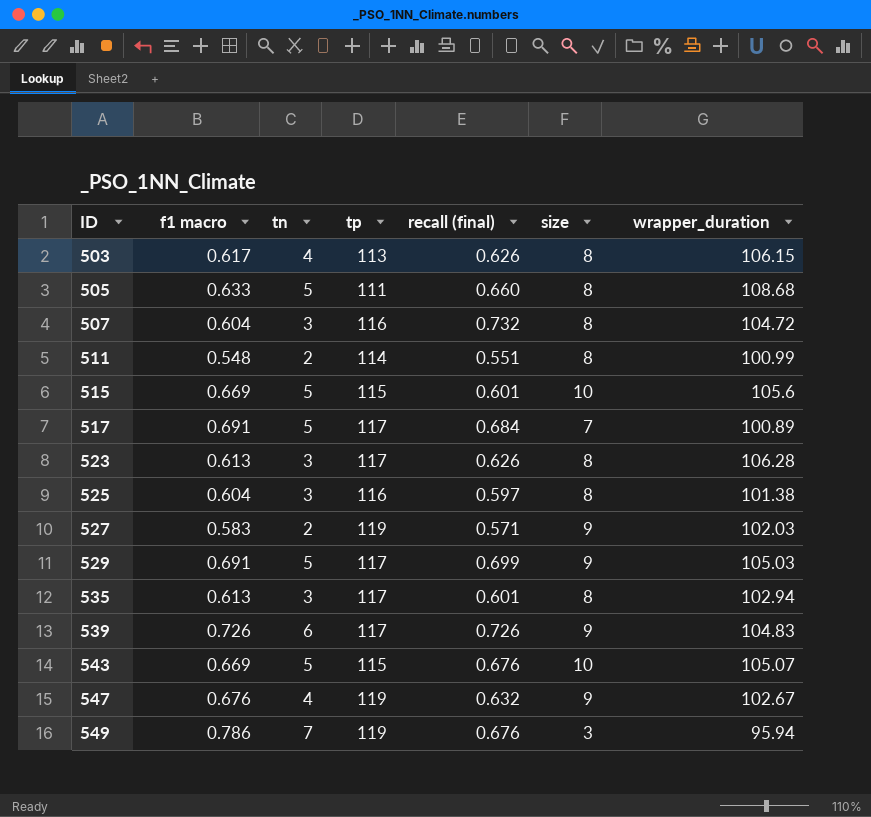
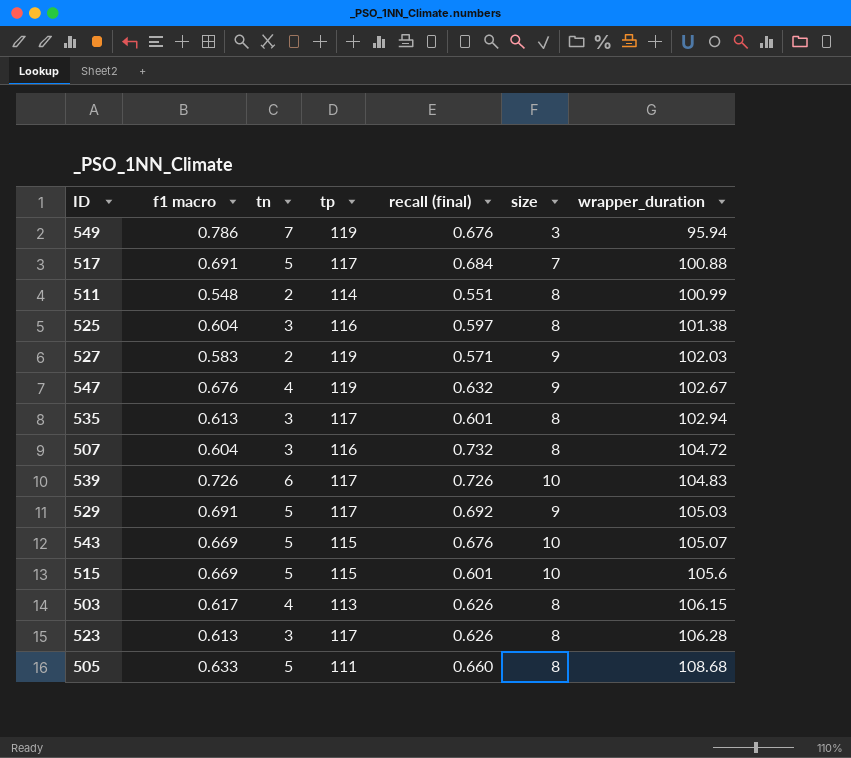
row order: ID ascending -> wrapper_duration ascending
517 | wrapper_duration: 100.89 -> 100.88
539 | size: 9 -> 10
529 | recall (final): 0.699 -> 0.692

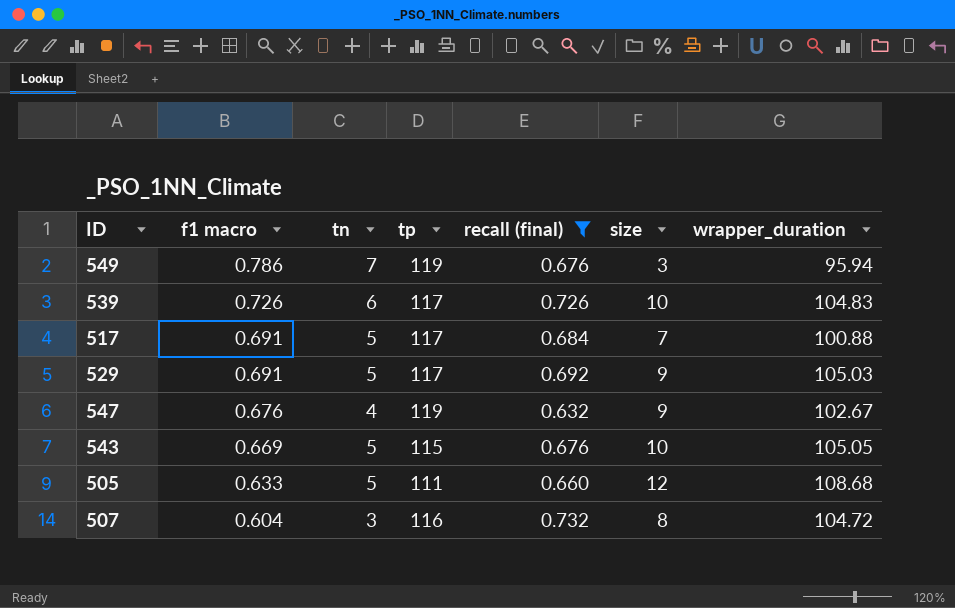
filter: none -> recall (final) >= 0.632
row order: wrapper_duration ascending -> f1 macro descending
543 | wrapper_duration: 105.07 -> 105.05
505 | size: 8 -> 12

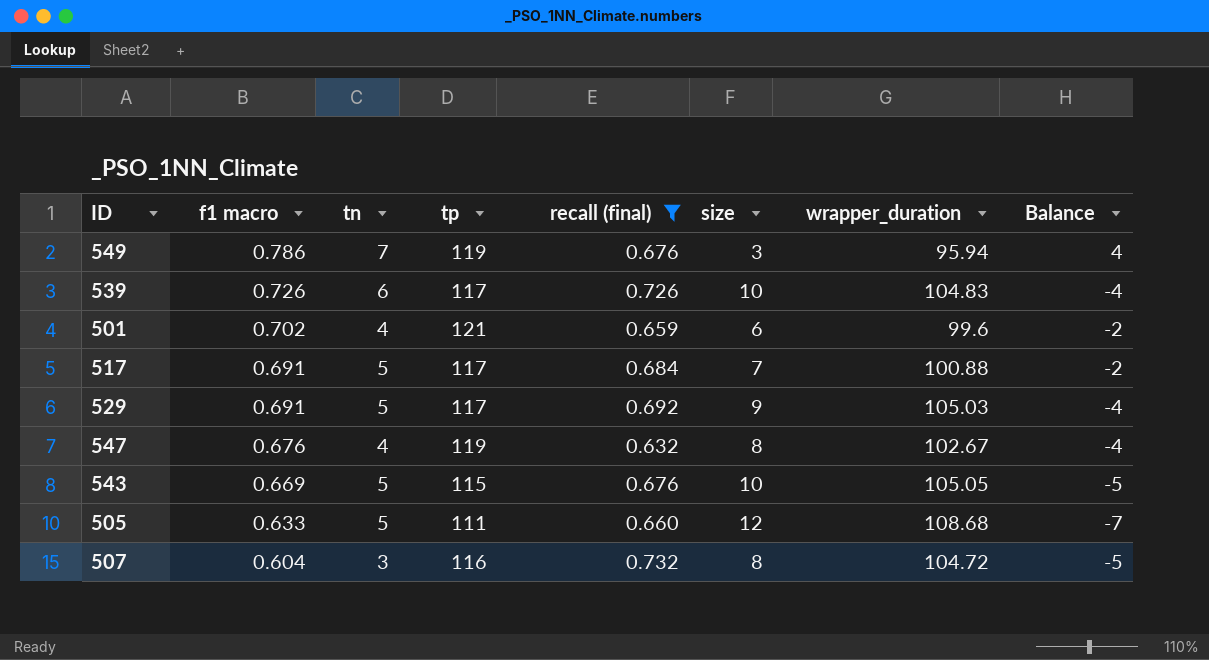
column Balance | formula: none -> [tn] - [size]
row 501: none -> 0.702 | 4 | 121 | 0.659 | 6 | 99.6 | -2
547 | size: 9 -> 8

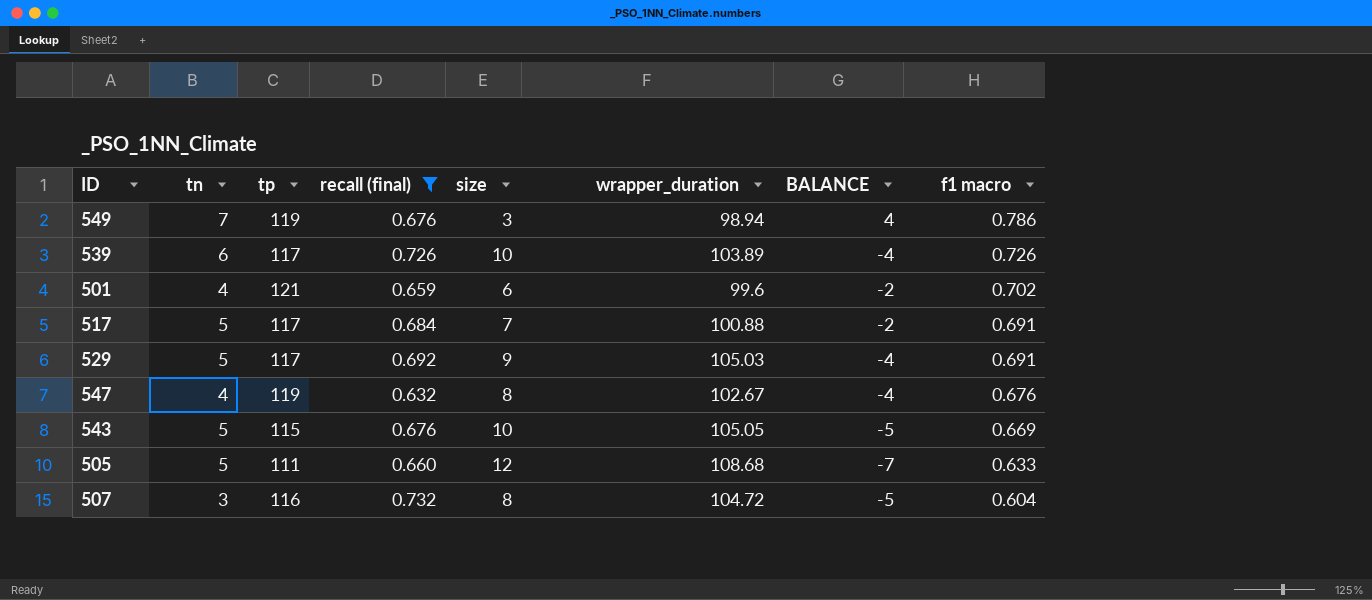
column name: Balance -> BALANCE
column f1 macro | position: 2 -> 8
549 | wrapper_duration: 95.94 -> 98.94
539 | wrapper_duration: 104.83 -> 103.89

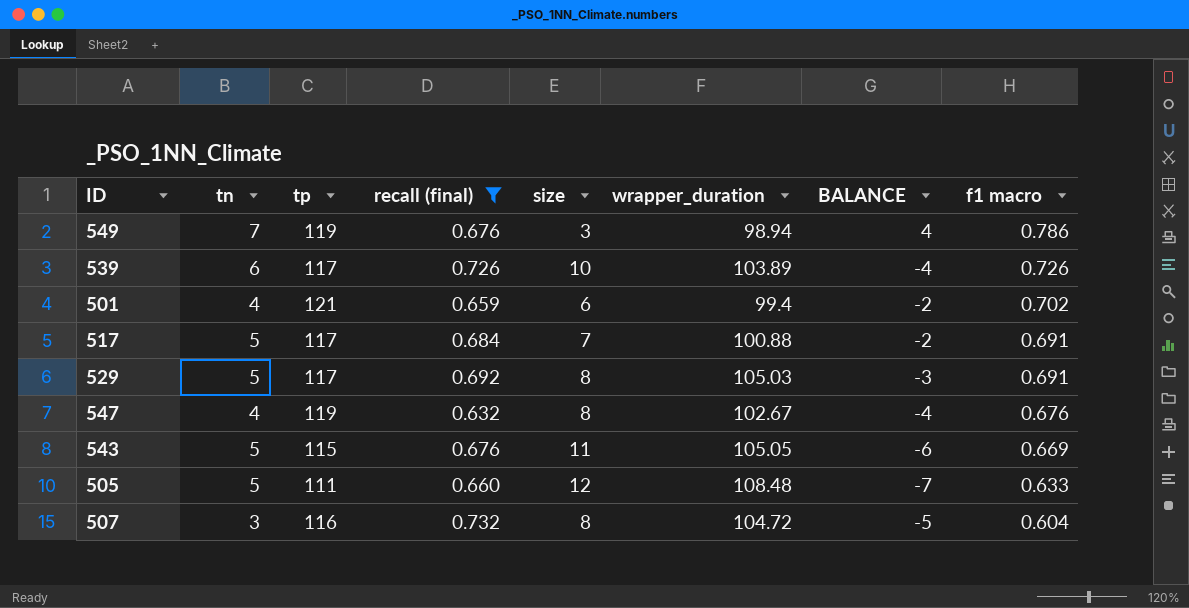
501 | wrapper_duration: 99.6 -> 99.4
529 | size: 9 -> 8
529 | BALANCE: -4 -> -3
543 | size: 10 -> 11
543 | BALANCE: -5 -> -6
505 | wrapper_duration: 108.68 -> 108.48

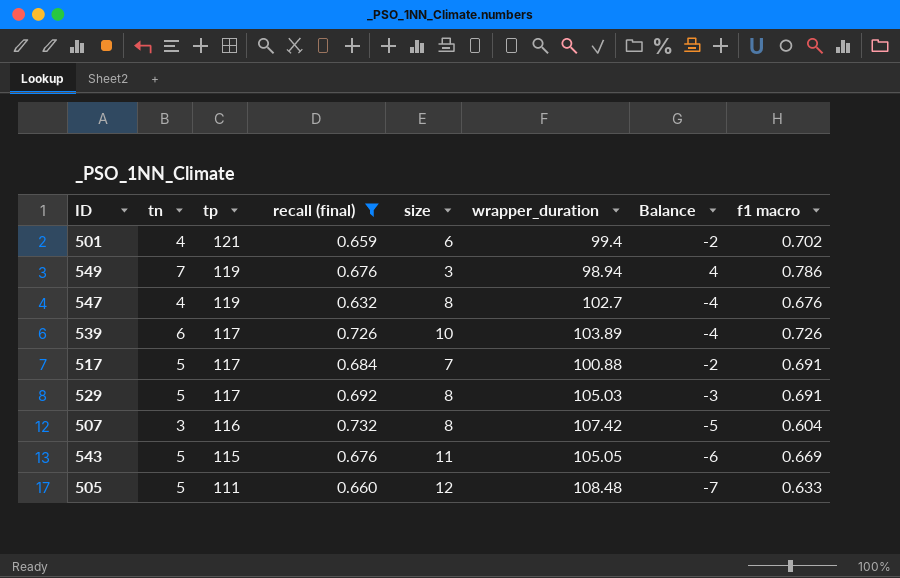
row order: f1 macro descending -> tp descending
column name: BALANCE -> Balance
547 | wrapper_duration: 102.67 -> 102.7
507 | wrapper_duration: 104.72 -> 107.42

